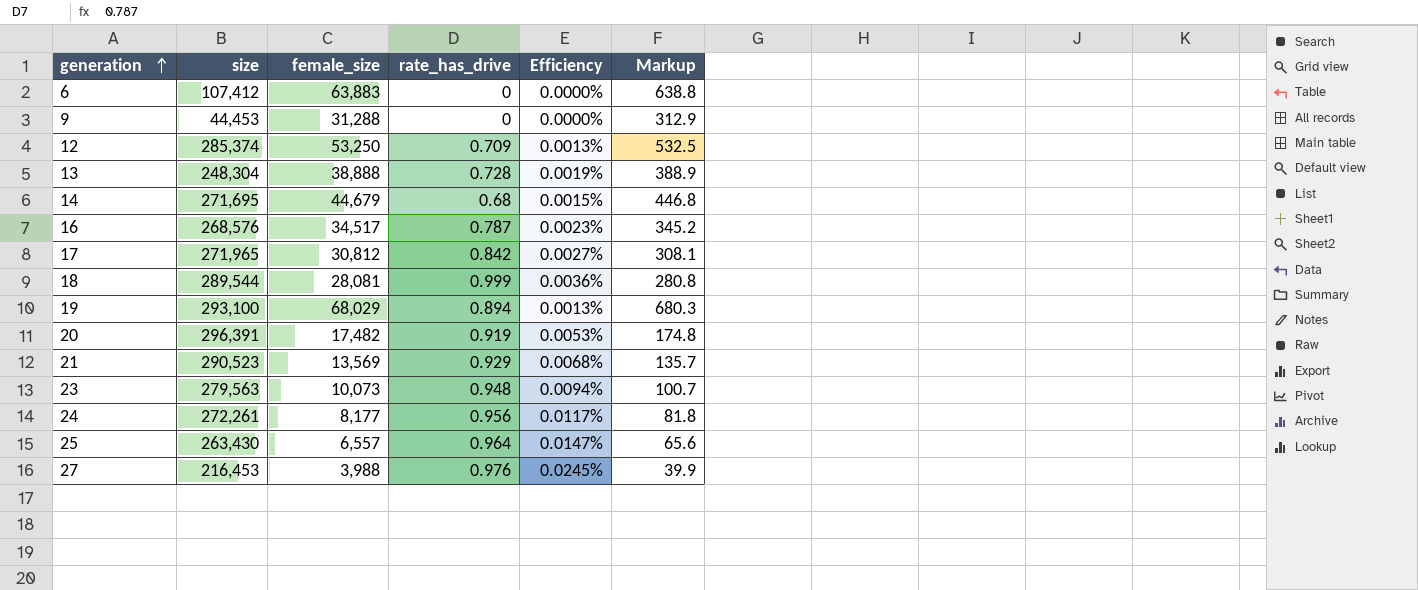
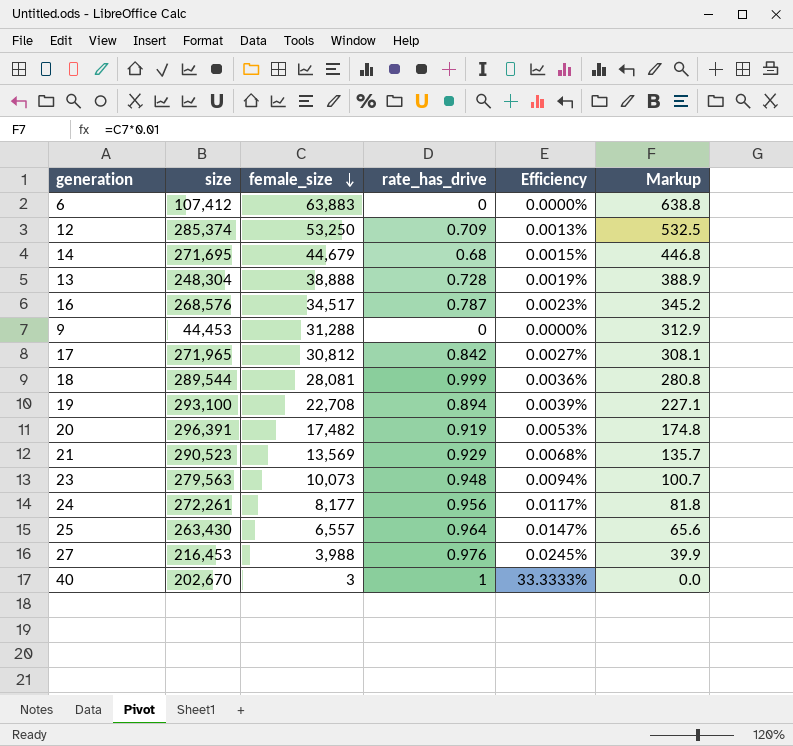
row order: generation ascending -> female_size descending
19 | female_size: 68,029 -> 22,708
19 | Efficiency: 0.0013% -> 0.0039%
19 | Markup: 680.3 -> 227.1
row 40: none -> 202,670 | 3 | 1 | 33.3333% | 0.0

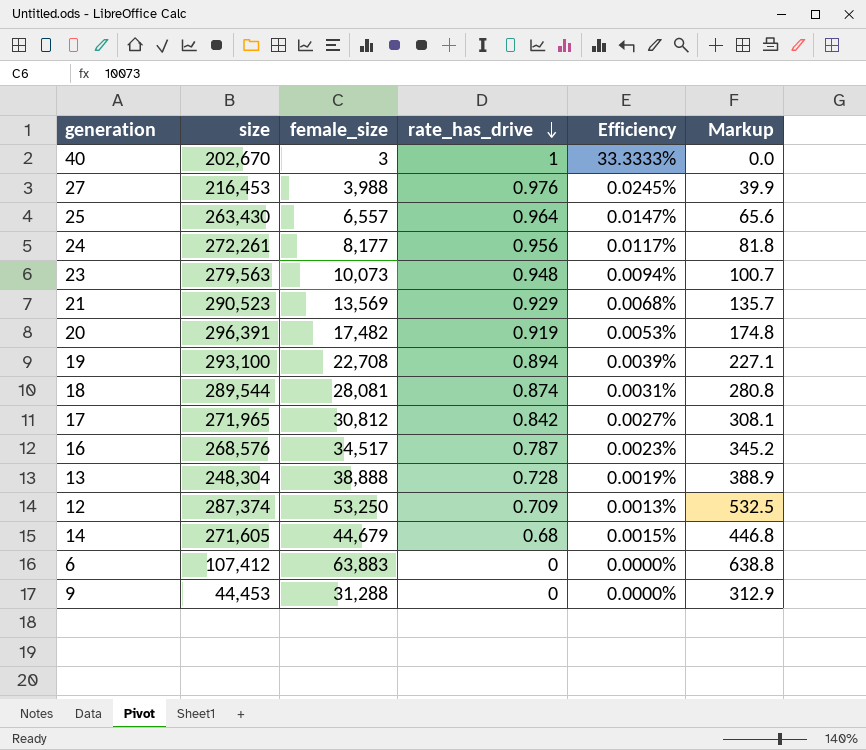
row order: female_size descending -> rate_has_drive descending
18 | rate_has_drive: 0.999 -> 0.874
18 | Efficiency: 0.0036% -> 0.0031%
12 | size: 285,374 -> 287,374
14 | size: 271,695 -> 271,605

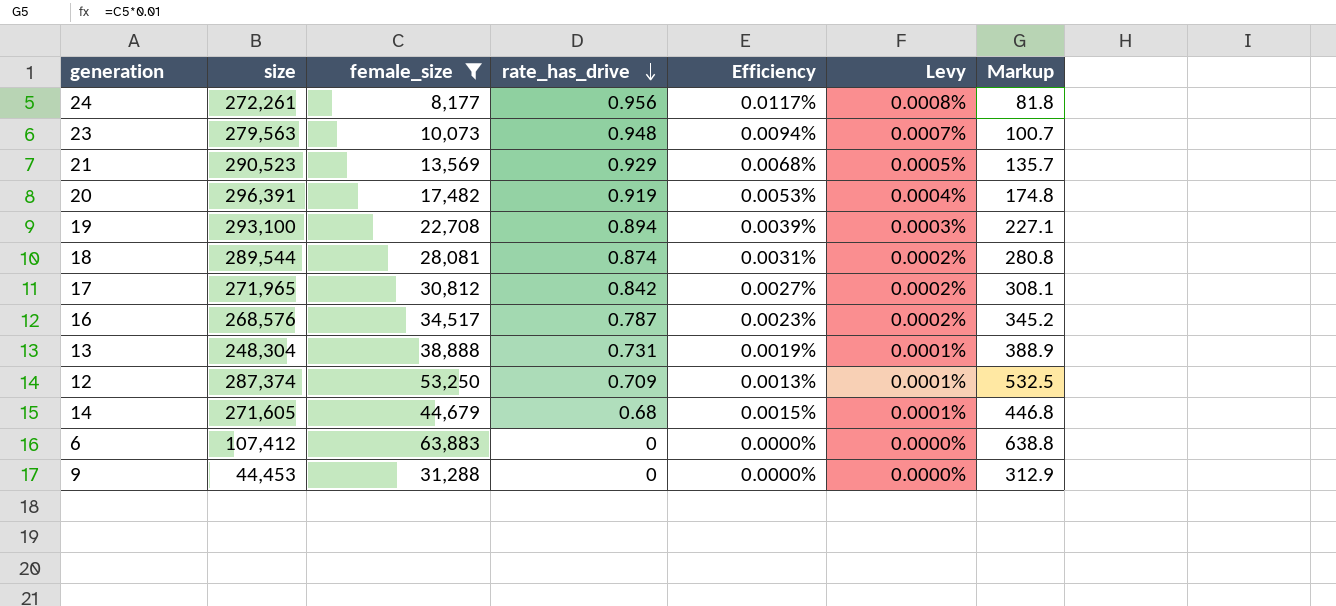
filter: none -> female_size >= 8,177
column Levy | formula: none -> [Efficiency] * 0.07
13 | rate_has_drive: 0.728 -> 0.731

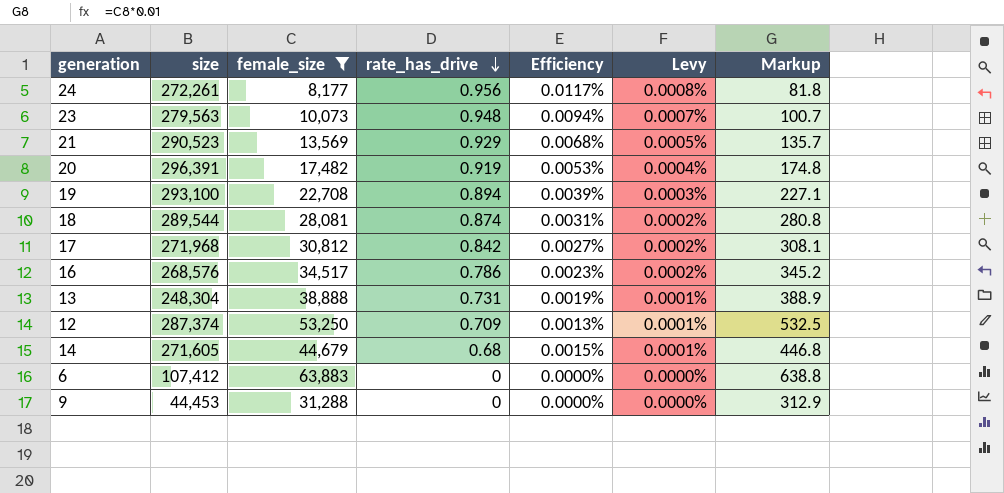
17 | size: 271,965 -> 271,968
16 | rate_has_drive: 0.787 -> 0.786

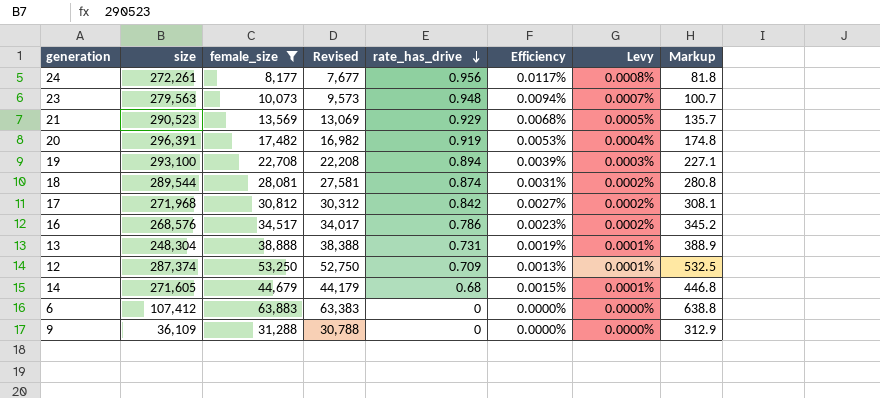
column Revised | formula: none -> [female_size] - 500
9 | size: 44,453 -> 36,109

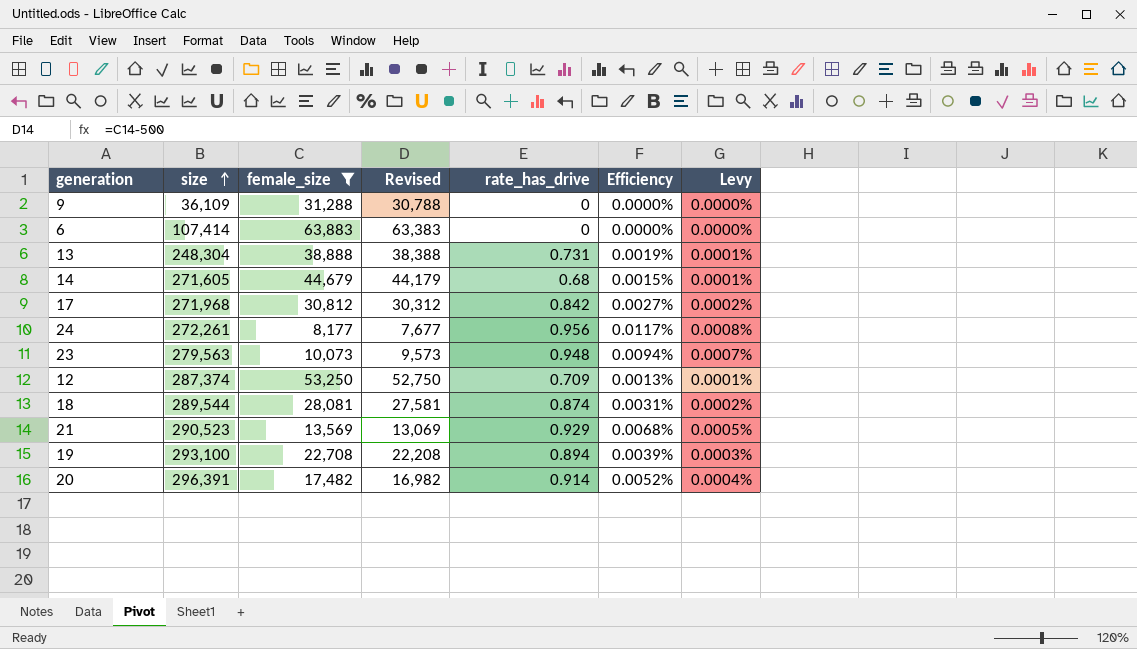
row order: rate_has_drive descending -> size ascending
column Markup | formula: [female_size] * 0.01 -> none
row 16: 268,576 | 34,517 | 34,017 | 0.786 | 0.0023% | 0.0002% | 345.2 -> none
6 | size: 107,412 -> 107,414
20 | rate_has_drive: 0.919 -> 0.914
20 | Efficiency: 0.0053% -> 0.0052%

